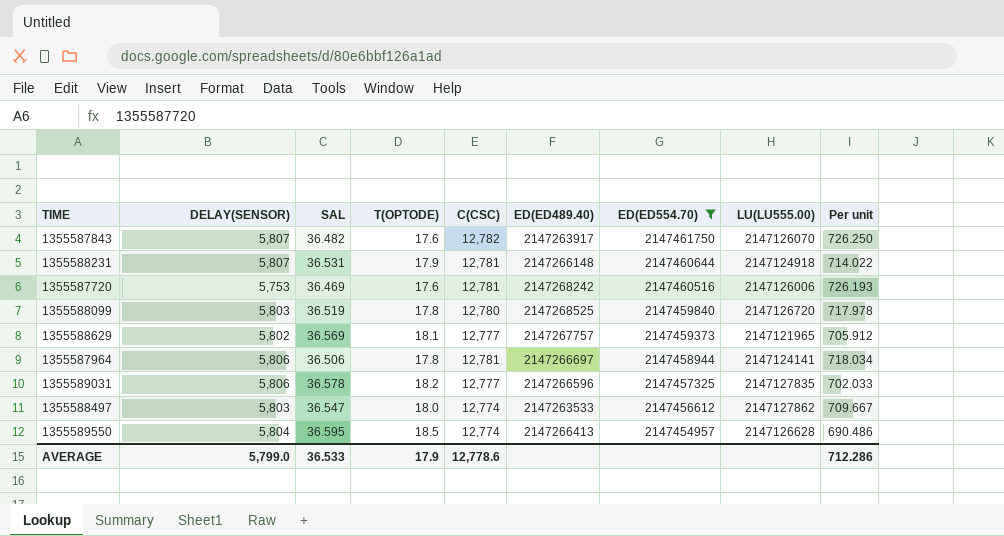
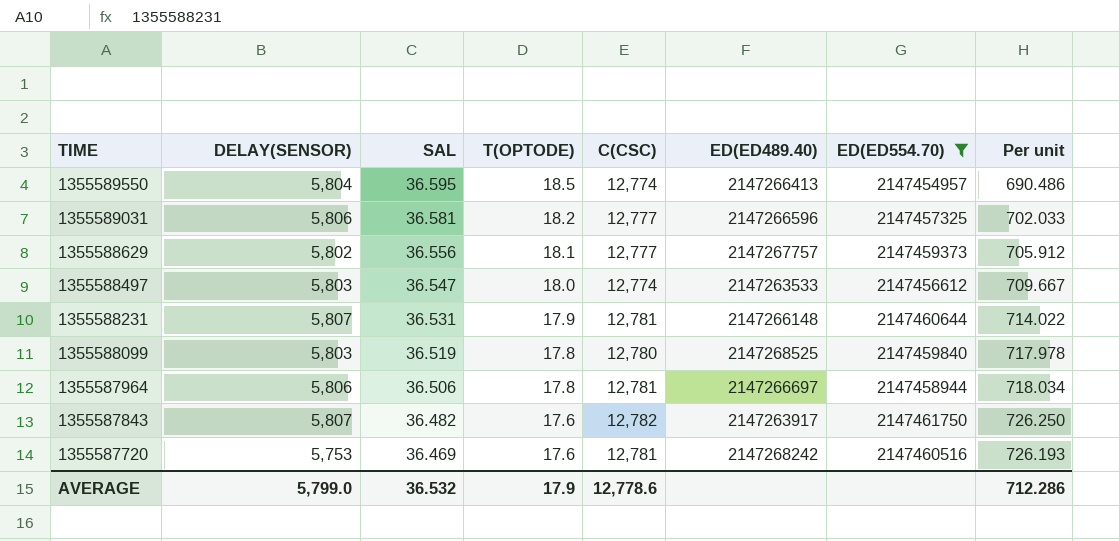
row order: ED(ED554.70) descending -> TIME descending
column LU(LU555.00) | position: 8 -> none
1355589031 | SAL: 36.578 -> 36.581
1355588629 | SAL: 36.569 -> 36.556
AVERAGE | SAL: 36.533 -> 36.532

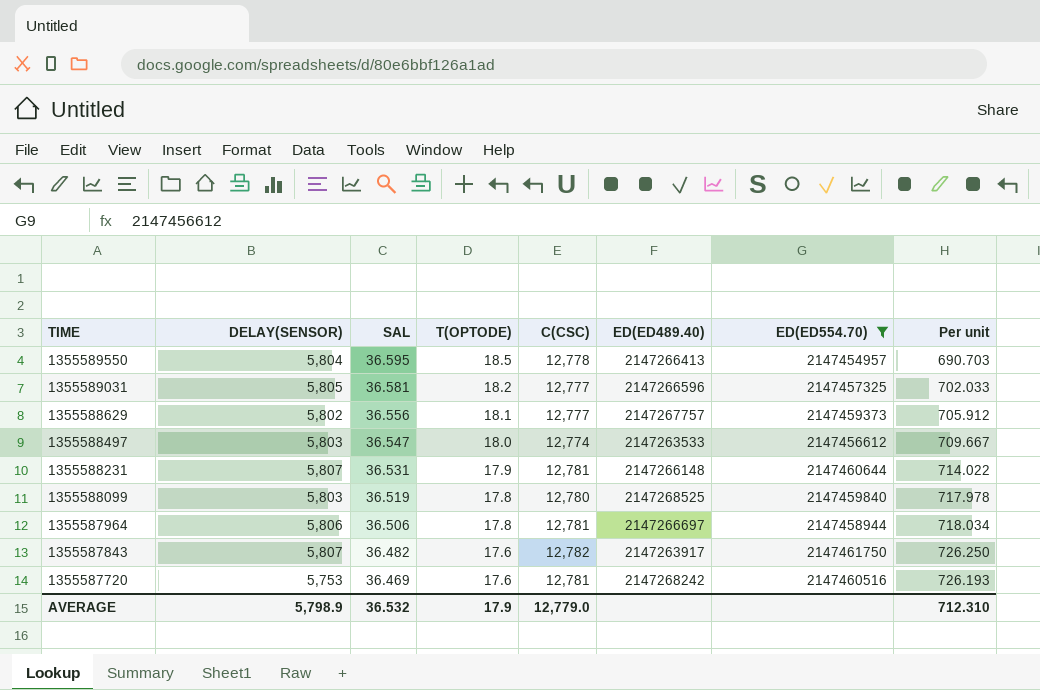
1355589550 | C(CSC): 12,774 -> 12,778
1355589550 | Per unit: 690.486 -> 690.703
1355589031 | DELAY(SENSOR): 5,806 -> 5,805
AVERAGE | DELAY(SENSOR): 5,799.0 -> 5,798.9
AVERAGE | C(CSC): 12,778.6 -> 12,779.0
AVERAGE | Per unit: 712.286 -> 712.310

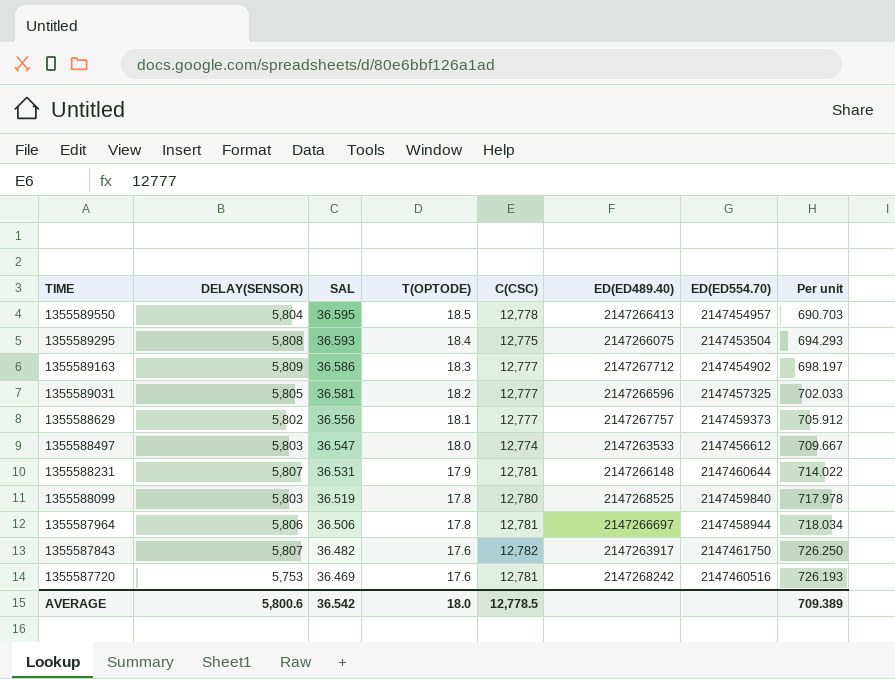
filter: ED(ED554.70) >= 2147454957 -> none
AVERAGE | DELAY(SENSOR): 5,798.9 -> 5,800.6
AVERAGE | SAL: 36.532 -> 36.542
AVERAGE | T(OPTODE): 17.9 -> 18.0
AVERAGE | C(CSC): 12,779.0 -> 12,778.5
AVERAGE | Per unit: 712.310 -> 709.389

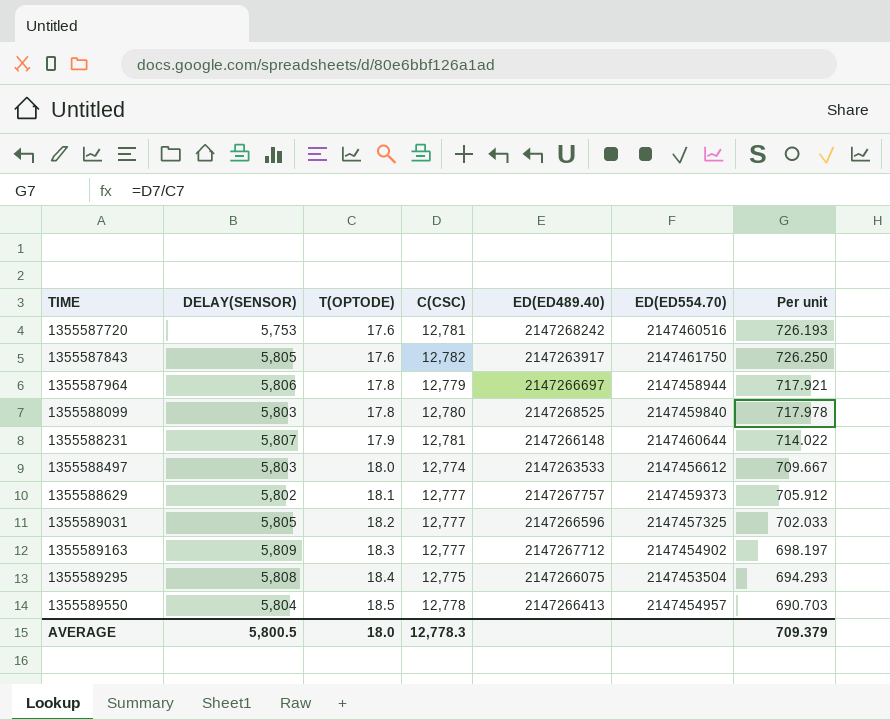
row order: TIME descending -> TIME ascending
column SAL | position: 3 -> none
1355587843 | DELAY(SENSOR): 5,807 -> 5,805
1355587964 | C(CSC): 12,781 -> 12,779
1355587964 | Per unit: 718.034 -> 717.921
AVERAGE | DELAY(SENSOR): 5,800.6 -> 5,800.5
AVERAGE | C(CSC): 12,778.5 -> 12,778.3
AVERAGE | Per unit: 709.389 -> 709.379

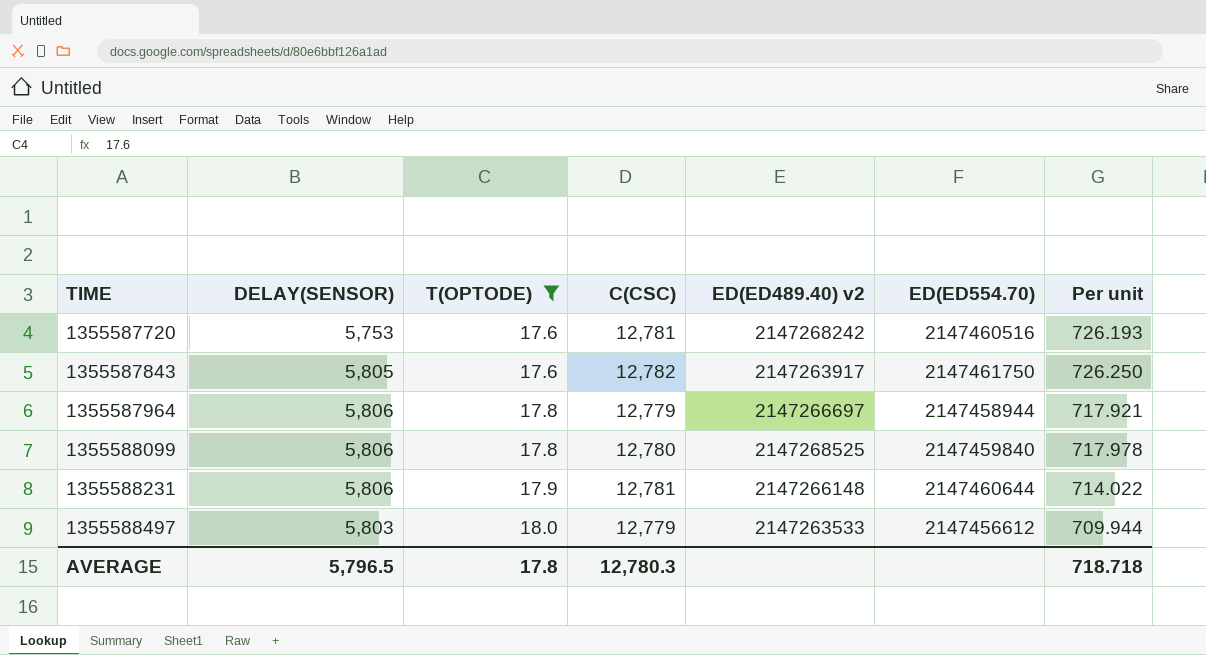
filter: none -> T(OPTODE) <= 18.0
column name: ED(ED489.40) -> ED(ED489.40) v2
1355588099 | DELAY(SENSOR): 5,803 -> 5,806
1355588231 | DELAY(SENSOR): 5,807 -> 5,806
1355588497 | C(CSC): 12,774 -> 12,779
1355588497 | Per unit: 709.667 -> 709.944
AVERAGE | DELAY(SENSOR): 5,800.5 -> 5,796.5
AVERAGE | T(OPTODE): 18.0 -> 17.8
AVERAGE | C(CSC): 12,778.3 -> 12,780.3
AVERAGE | Per unit: 709.379 -> 718.718

